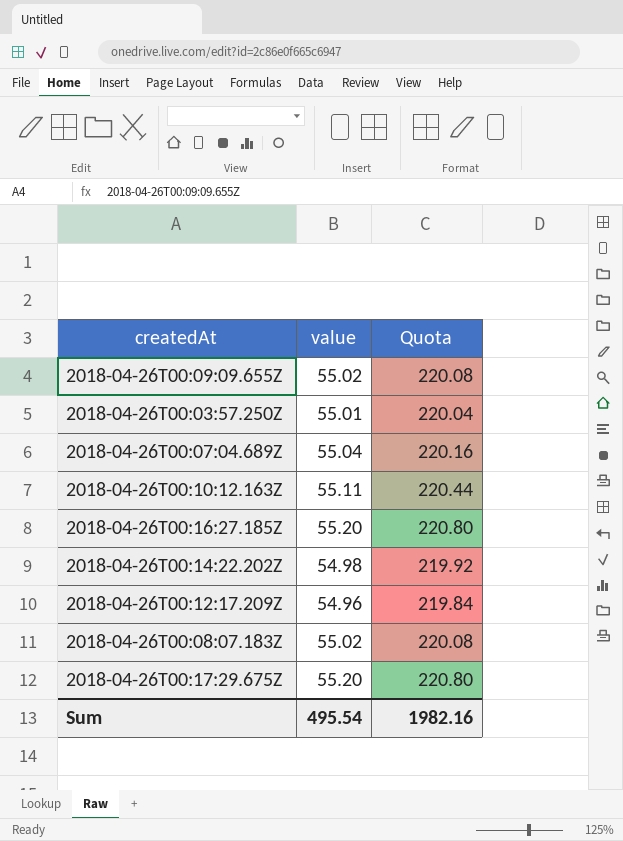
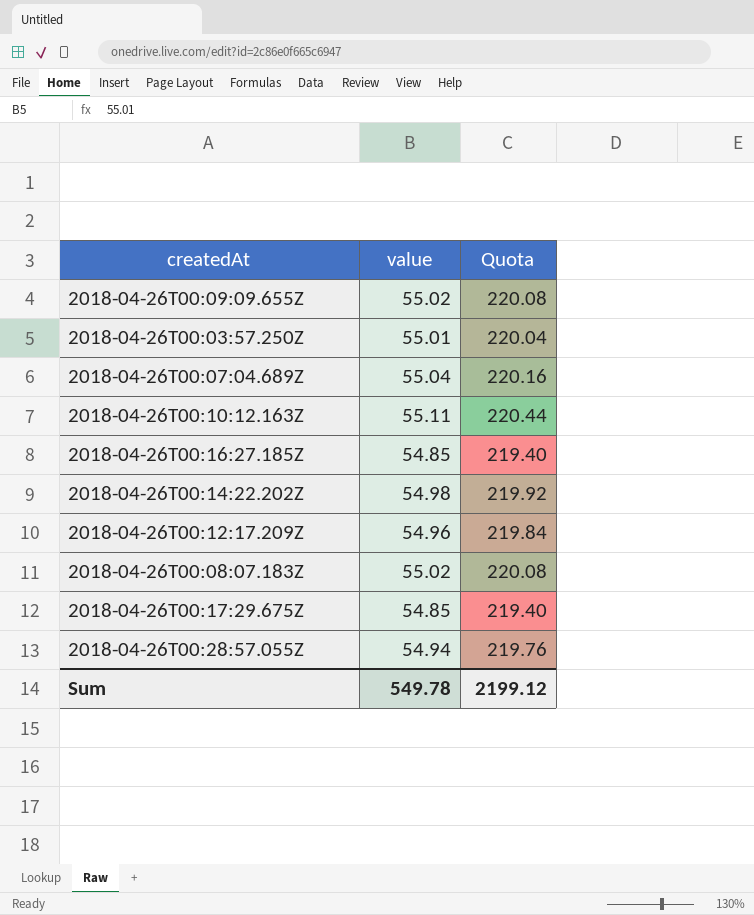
2018-04-26T00:16:27.185Z | value: 55.20 -> 54.85
2018-04-26T00:16:27.185Z | Quota: 220.80 -> 219.40
2018-04-26T00:17:29.675Z | value: 55.20 -> 54.85
2018-04-26T00:17:29.675Z | Quota: 220.80 -> 219.40
row 2018-04-26T00:28:57.055Z: none -> 54.94 | 219.76
Sum | value: 495.54 -> 549.78
Sum | Quota: 1982.16 -> 2199.12

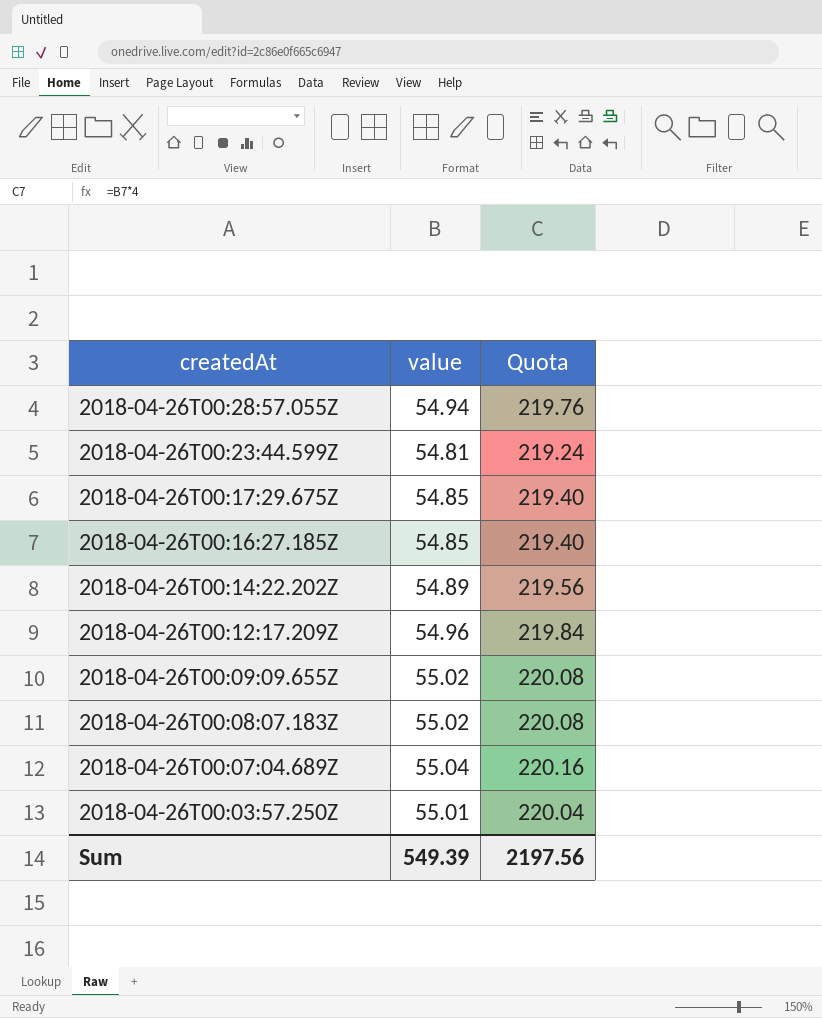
row order: none -> createdAt descending
row 2018-04-26T00:10:12.163Z: 55.11 | 220.44 -> none
row 2018-04-26T00:23:44.599Z: none -> 54.81 | 219.24
2018-04-26T00:14:22.202Z | value: 54.98 -> 54.89
2018-04-26T00:14:22.202Z | Quota: 219.92 -> 219.56
Sum | value: 549.78 -> 549.39
Sum | Quota: 2199.12 -> 2197.56

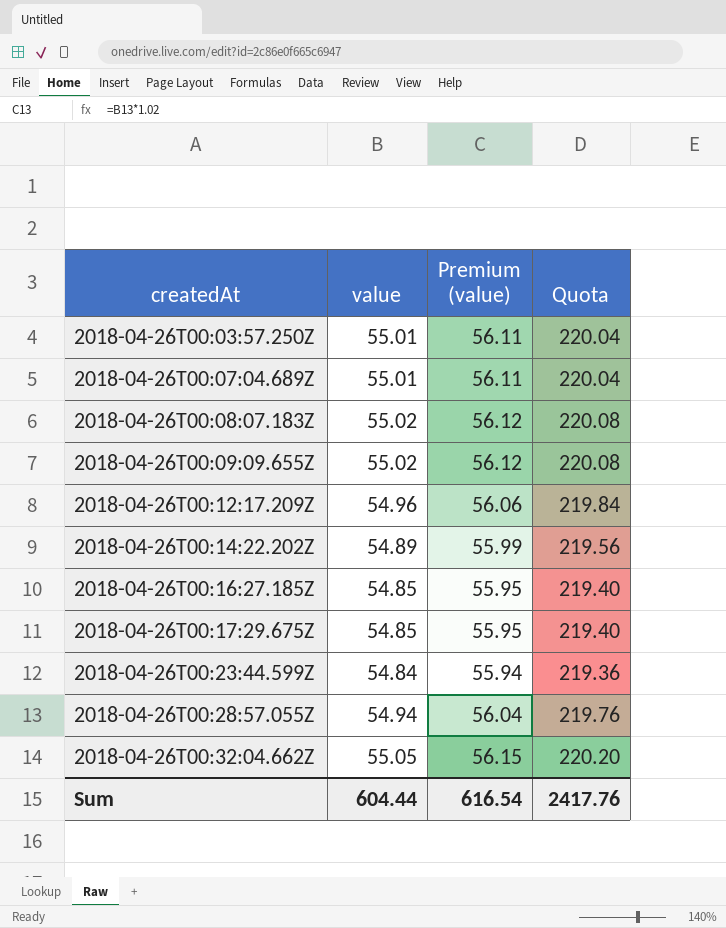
row order: createdAt descending -> createdAt ascending
column Premium (value) | formula: none -> [value] * 1.02
2018-04-26T00:07:04.689Z | value: 55.04 -> 55.01
2018-04-26T00:07:04.689Z | Quota: 220.16 -> 220.04
2018-04-26T00:23:44.599Z | value: 54.81 -> 54.84
2018-04-26T00:23:44.599Z | Quota: 219.24 -> 219.36
row 2018-04-26T00:32:04.662Z: none -> 55.05 | 56.15 | 220.20
Sum | value: 549.39 -> 604.44
Sum | Quota: 2197.56 -> 2417.76

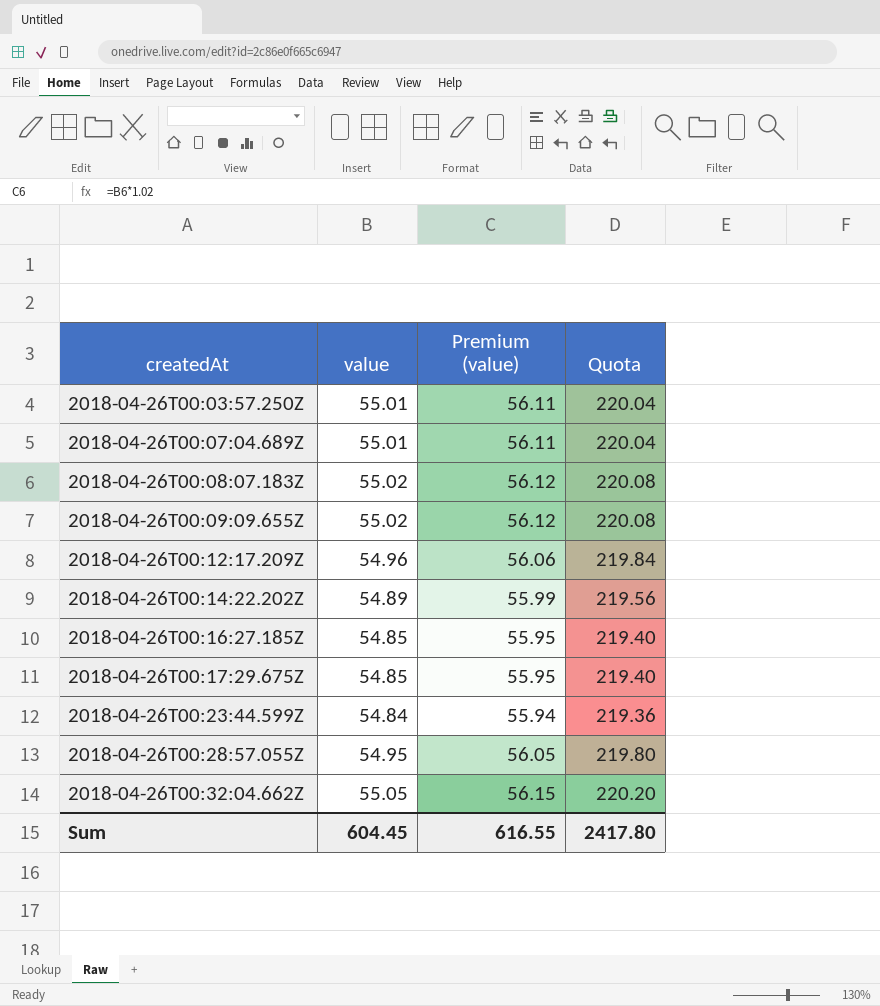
2018-04-26T00:28:57.055Z | value: 54.94 -> 54.95
2018-04-26T00:28:57.055Z | Premium (value): 56.04 -> 56.05
2018-04-26T00:28:57.055Z | Quota: 219.76 -> 219.80
Sum | value: 604.44 -> 604.45
Sum | Premium (value): 616.54 -> 616.55
Sum | Quota: 2417.76 -> 2417.80

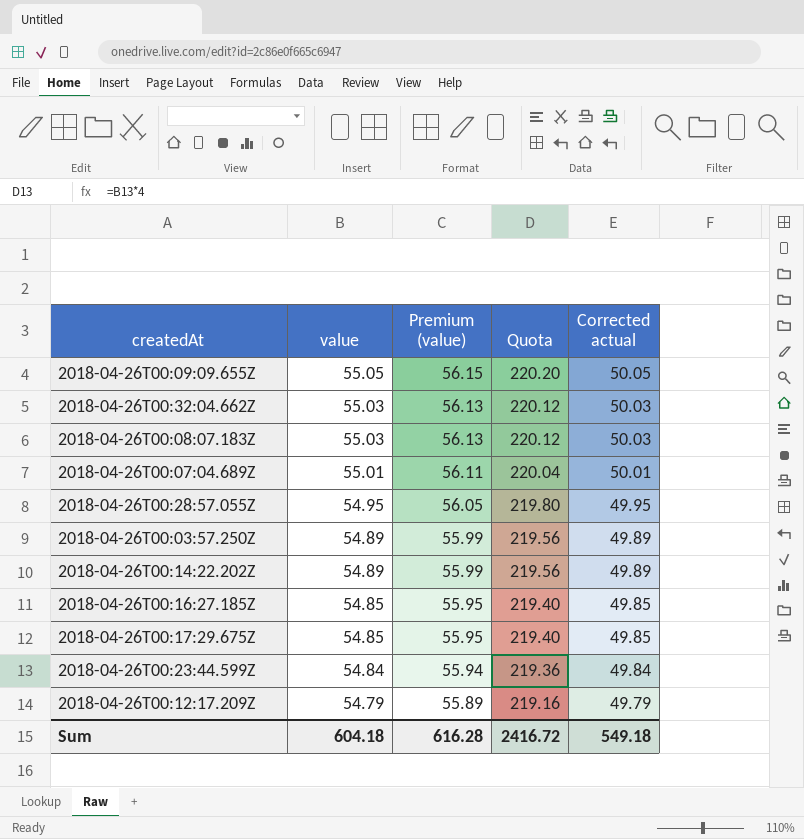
row order: createdAt ascending -> value descending
column Corrected actual | formula: none -> [value] - 5
2018-04-26T00:09:09.655Z | value: 55.02 -> 55.05
2018-04-26T00:09:09.655Z | Premium (value): 56.12 -> 56.15
2018-04-26T00:09:09.655Z | Quota: 220.08 -> 220.20
2018-04-26T00:32:04.662Z | value: 55.05 -> 55.03
2018-04-26T00:32:04.662Z | Premium (value): 56.15 -> 56.13
2018-04-26T00:32:04.662Z | Quota: 220.20 -> 220.12
2018-04-26T00:08:07.183Z | value: 55.02 -> 55.03
2018-04-26T00:08:07.183Z | Premium (value): 56.12 -> 56.13
2018-04-26T00:08:07.183Z | Quota: 220.08 -> 220.12
2018-04-26T00:03:57.250Z | value: 55.01 -> 54.89
2018-04-26T00:03:57.250Z | Premium (value): 56.11 -> 55.99
2018-04-26T00:03:57.250Z | Quota: 220.04 -> 219.56
2018-04-26T00:12:17.209Z | value: 54.96 -> 54.79
2018-04-26T00:12:17.209Z | Premium (value): 56.06 -> 55.89
2018-04-26T00:12:17.209Z | Quota: 219.84 -> 219.16
Sum | value: 604.45 -> 604.18
Sum | Premium (value): 616.55 -> 616.28
Sum | Quota: 2417.80 -> 2416.72

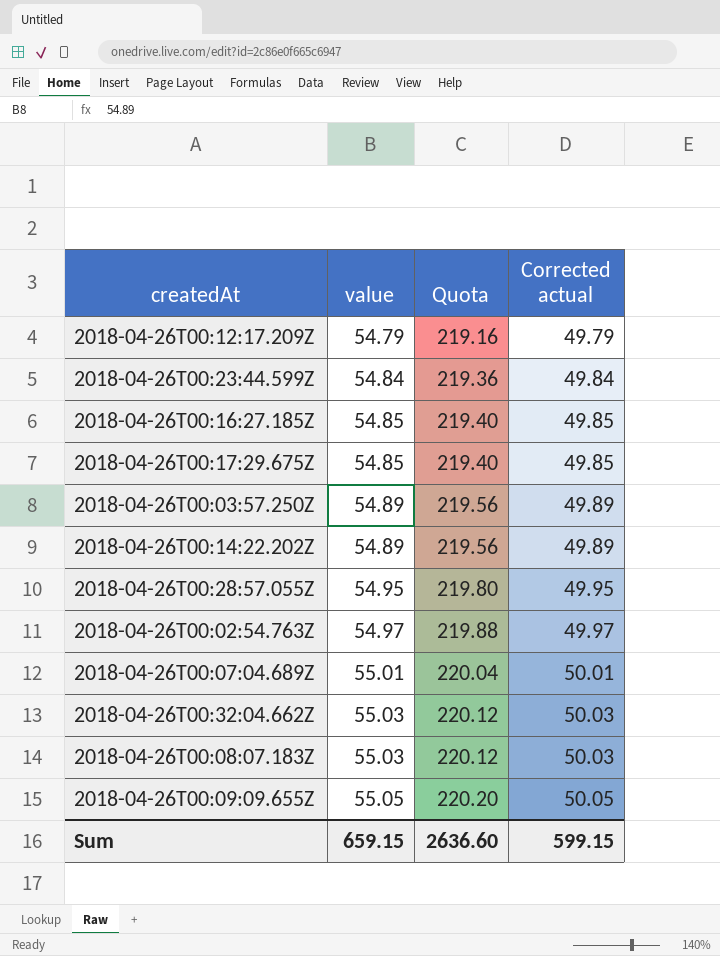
row order: value descending -> value ascending
column Premium (value) | formula: [value] * 1.02 -> none
row 2018-04-26T00:02:54.763Z: none -> 54.97 | 219.88 | 49.97
Sum | value: 604.18 -> 659.15
Sum | Quota: 2416.72 -> 2636.60
Sum | Corrected actual: 549.18 -> 599.15

